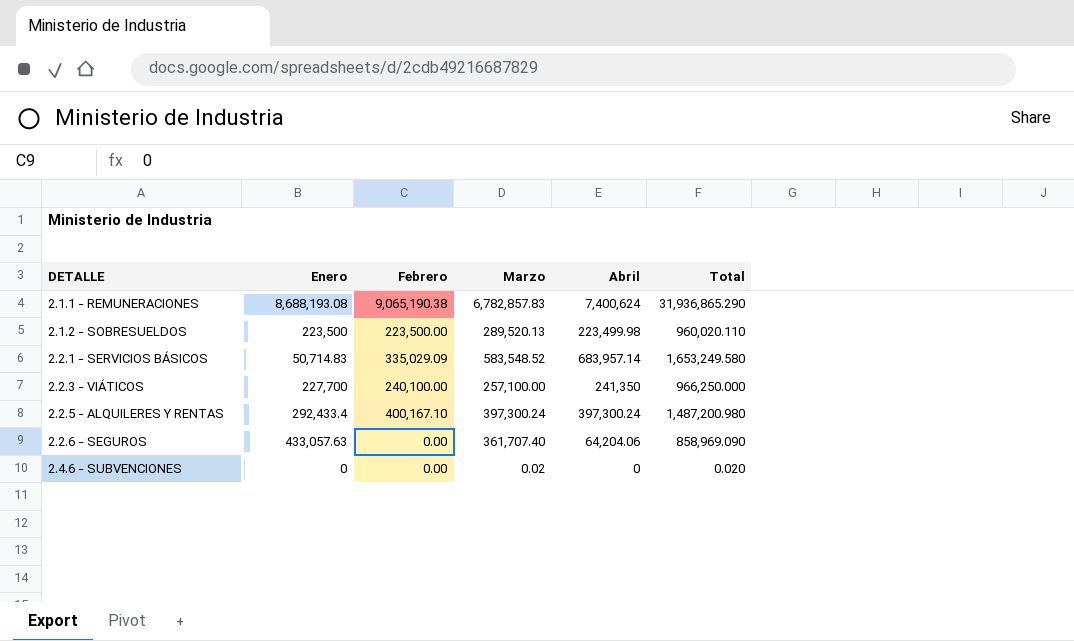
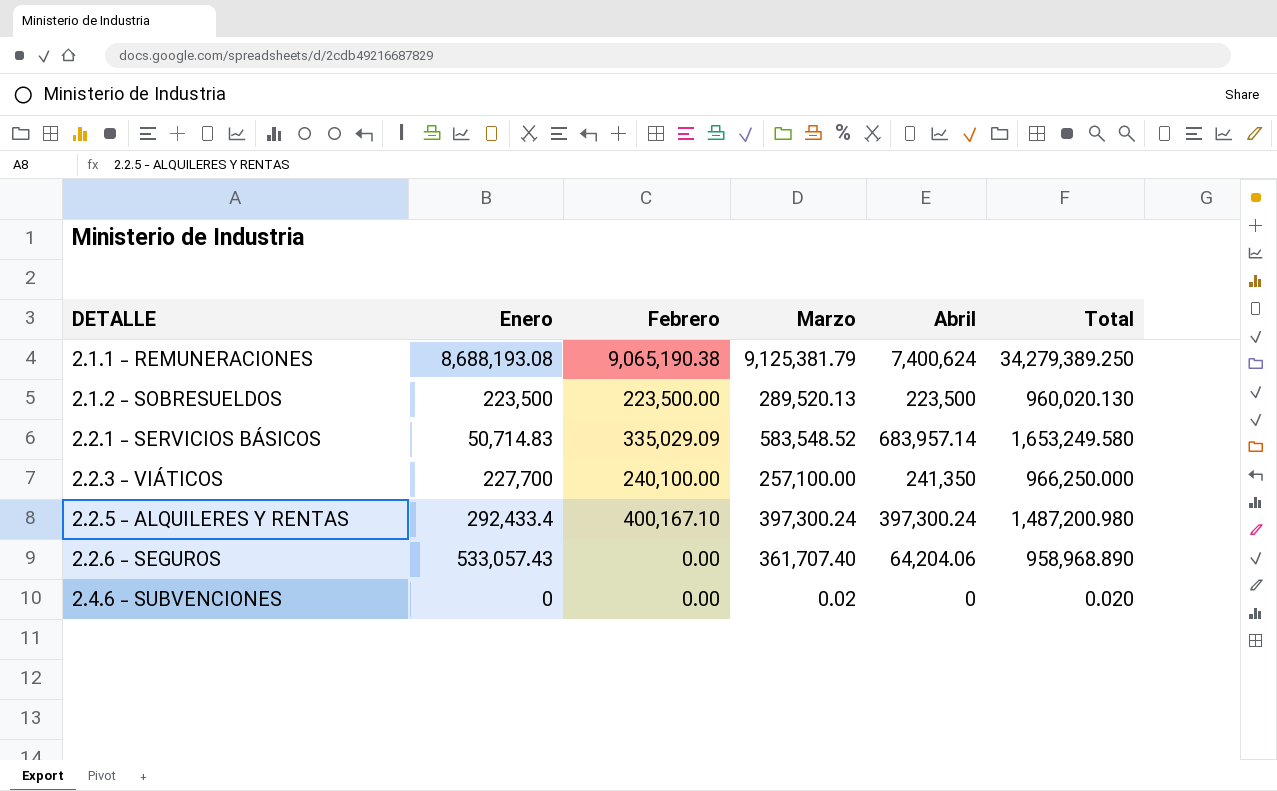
2.1.1 - REMUNERACIONES | Marzo: 6,782,857.83 -> 9,125,381.79
2.1.1 - REMUNERACIONES | Total: 31,936,865.290 -> 34,279,389.250
2.1.2 - SOBRESUELDOS | Abril: 223,499.98 -> 223,500
2.1.2 - SOBRESUELDOS | Total: 960,020.110 -> 960,020.130
2.2.6 - SEGUROS | Enero: 433,057.63 -> 533,057.43
2.2.6 - SEGUROS | Total: 858,969.090 -> 958,968.890

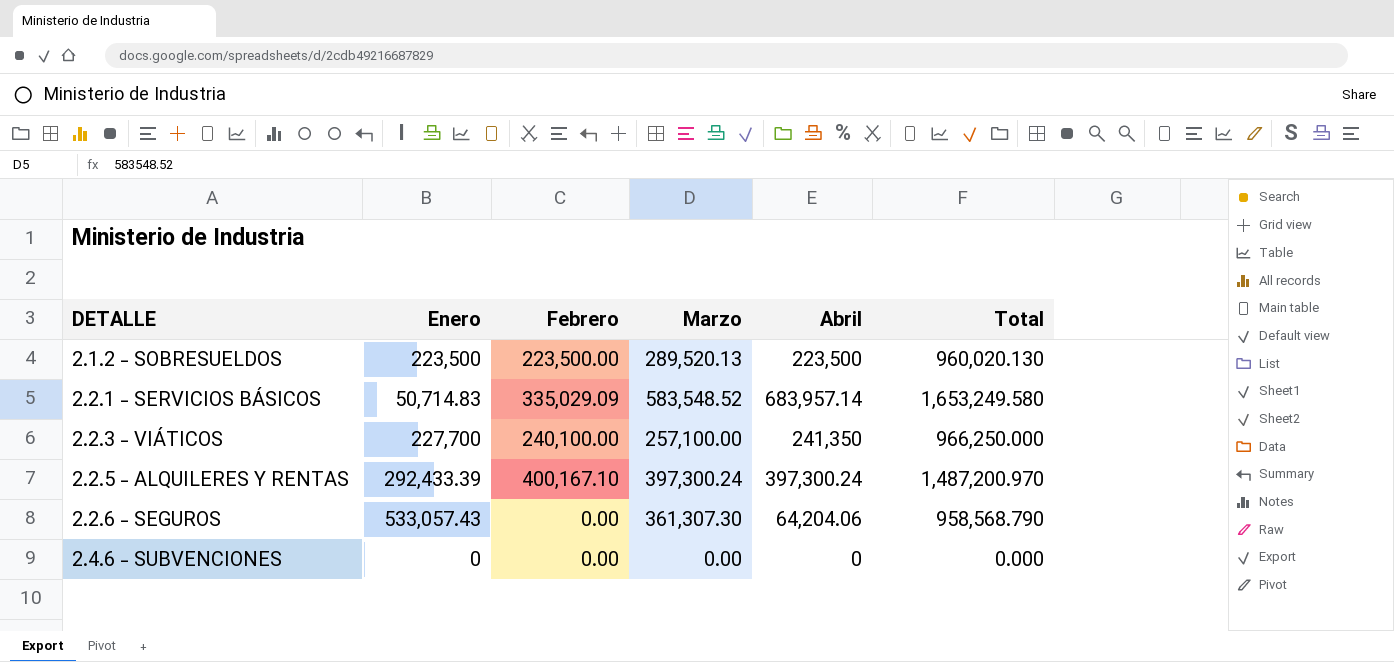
row 2.1.1 - REMUNERACIONES: 8,688,193.08 | 9,065,190.38 | 9,125,381.79 | 7,400,624 | 34,279,389.250 -> none
2.2.5 - ALQUILERES Y RENTAS | Enero: 292,433.4 -> 292,433.39
2.2.5 - ALQUILERES Y RENTAS | Total: 1,487,200.980 -> 1,487,200.970
2.2.6 - SEGUROS | Marzo: 361,707.40 -> 361,307.30
2.2.6 - SEGUROS | Total: 958,968.890 -> 958,568.790
2.4.6 - SUBVENCIONES | Marzo: 0.02 -> 0.00
2.4.6 - SUBVENCIONES | Total: 0.020 -> 0.000

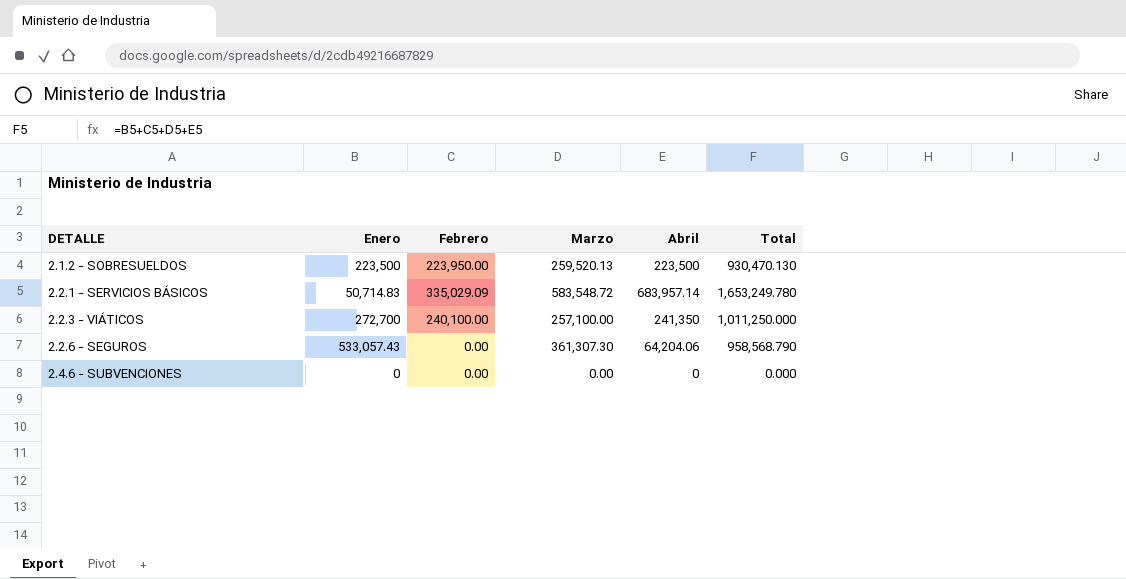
row 2.2.5 - ALQUILERES Y RENTAS: 292,433.39 | 400,167.10 | 397,300.24 | 397,300.24 | 1,487,200.970 -> none
2.1.2 - SOBRESUELDOS | Febrero: 223,500.00 -> 223,950.00
2.1.2 - SOBRESUELDOS | Marzo: 289,520.13 -> 259,520.13
2.1.2 - SOBRESUELDOS | Total: 960,020.130 -> 930,470.130
2.2.1 - SERVICIOS BÁSICOS | Marzo: 583,548.52 -> 583,548.72
2.2.1 - SERVICIOS BÁSICOS | Total: 1,653,249.580 -> 1,653,249.780
2.2.3 - VIÁTICOS | Enero: 227,700 -> 272,700
2.2.3 - VIÁTICOS | Total: 966,250.000 -> 1,011,250.000

